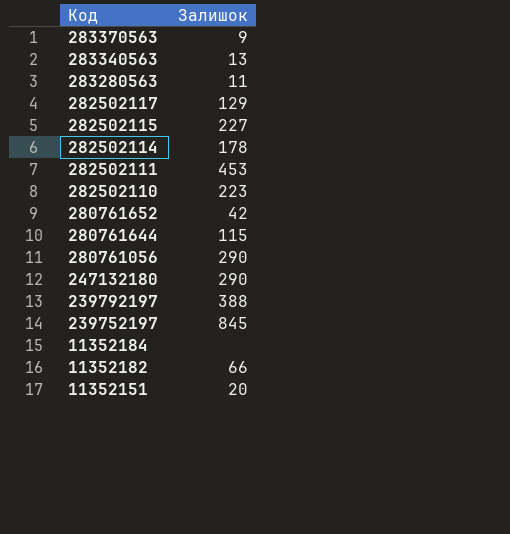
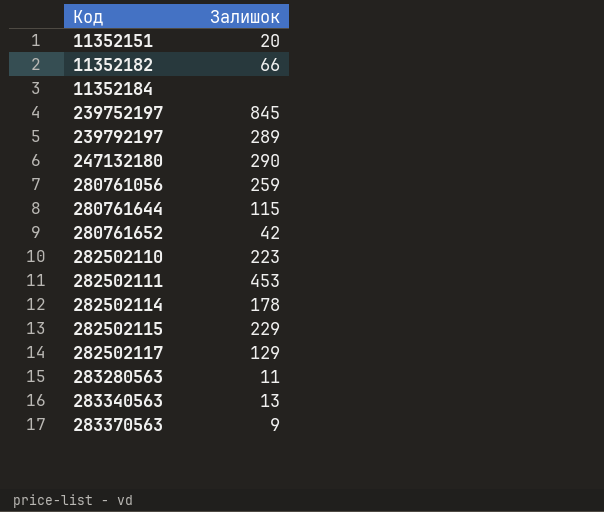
row order: Код descending -> Код ascending
239792197 | Залишок: 388 -> 289
280761056 | Залишок: 290 -> 259
282502115 | Залишок: 227 -> 229

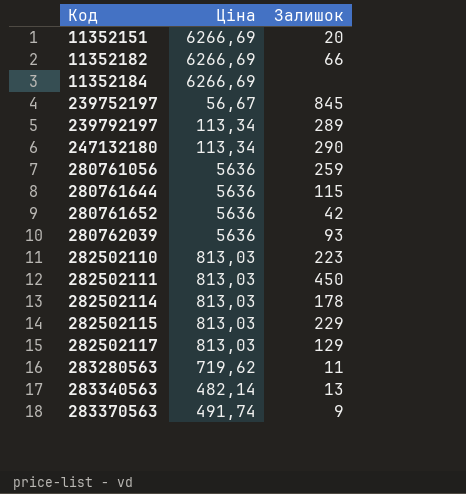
column Ціна | position: none -> 2
row 280762039: none -> 5636 | 93
282502111 | Залишок: 453 -> 450

